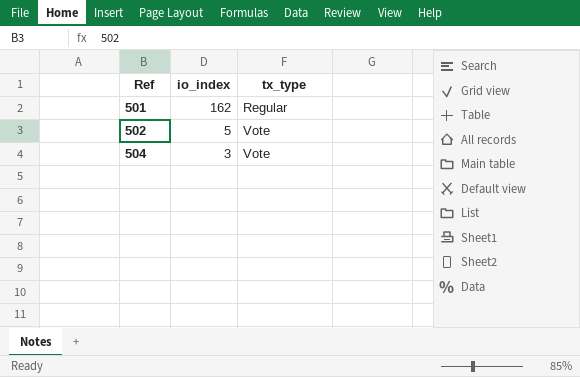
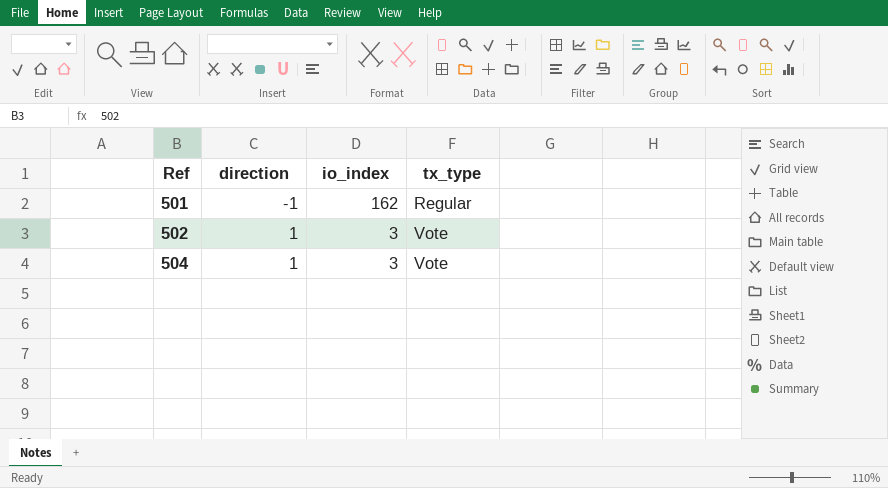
column direction | position: none -> 2
502 | io_index: 5 -> 3

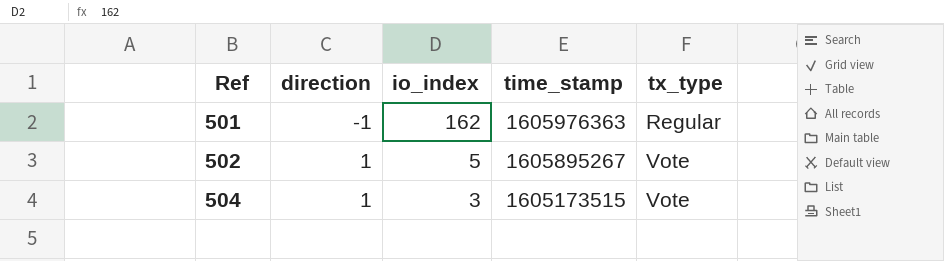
column time_stamp | position: none -> 4
502 | io_index: 3 -> 5

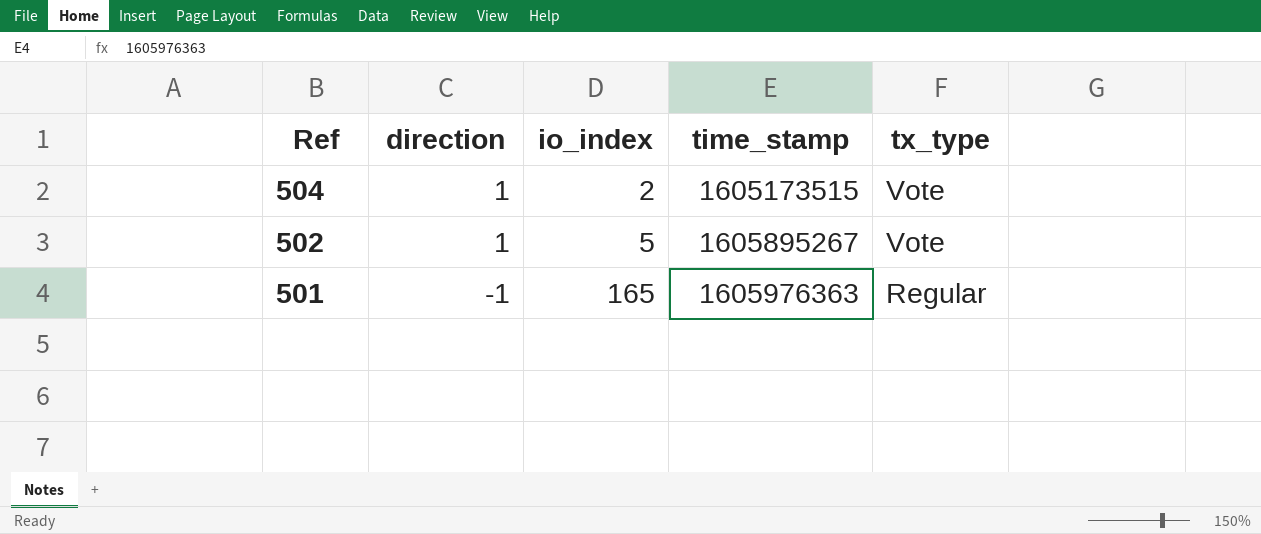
row order: Ref ascending -> Ref descending
504 | io_index: 3 -> 2
501 | io_index: 162 -> 165

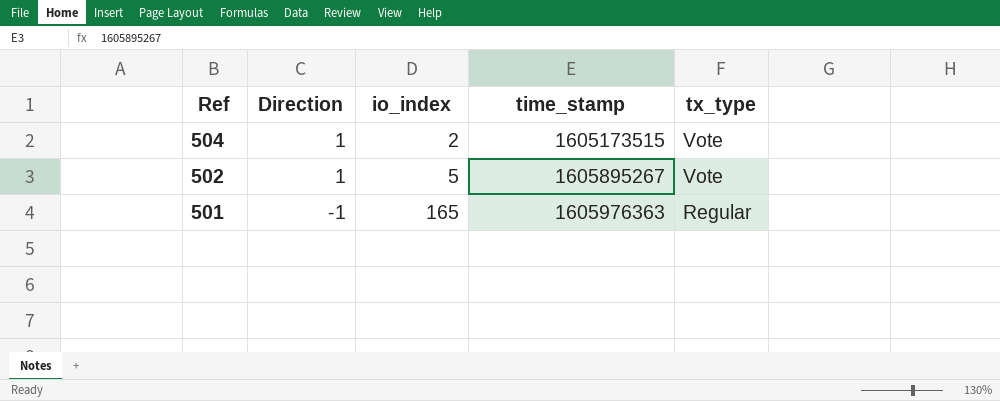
column name: direction -> Direction

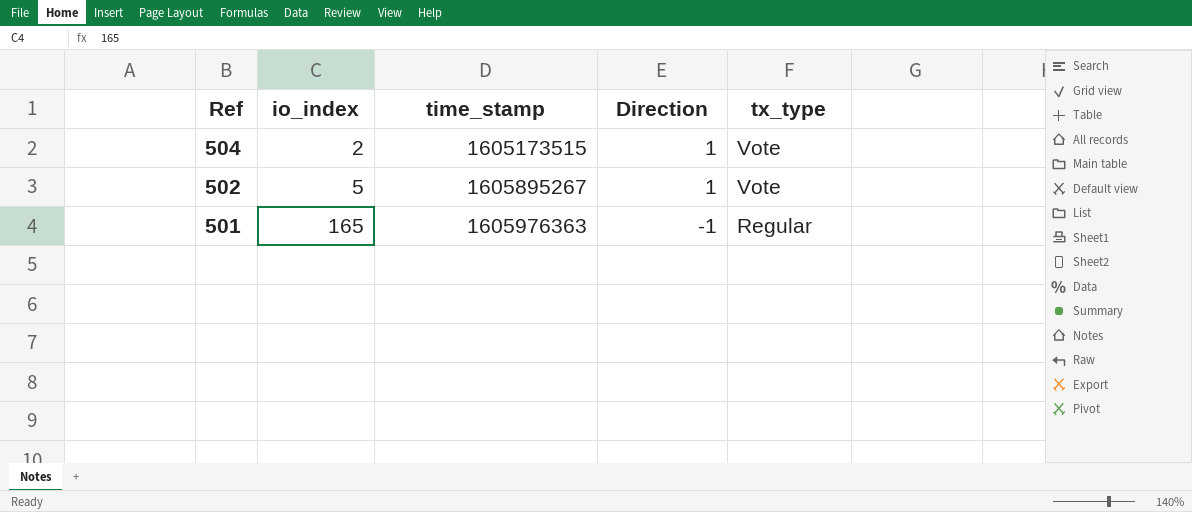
column Direction | position: 2 -> 4

